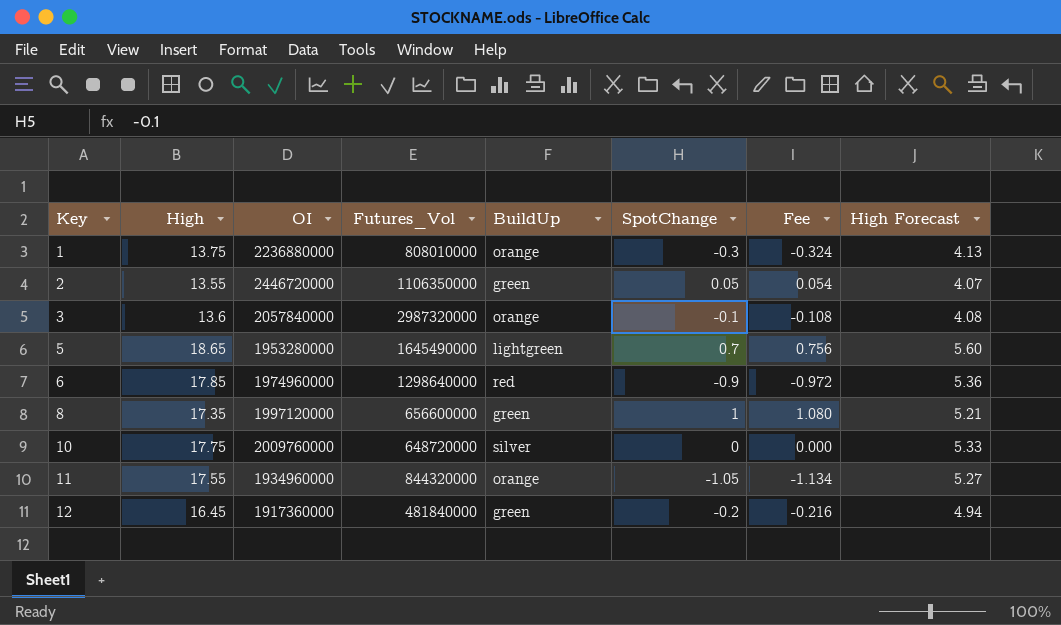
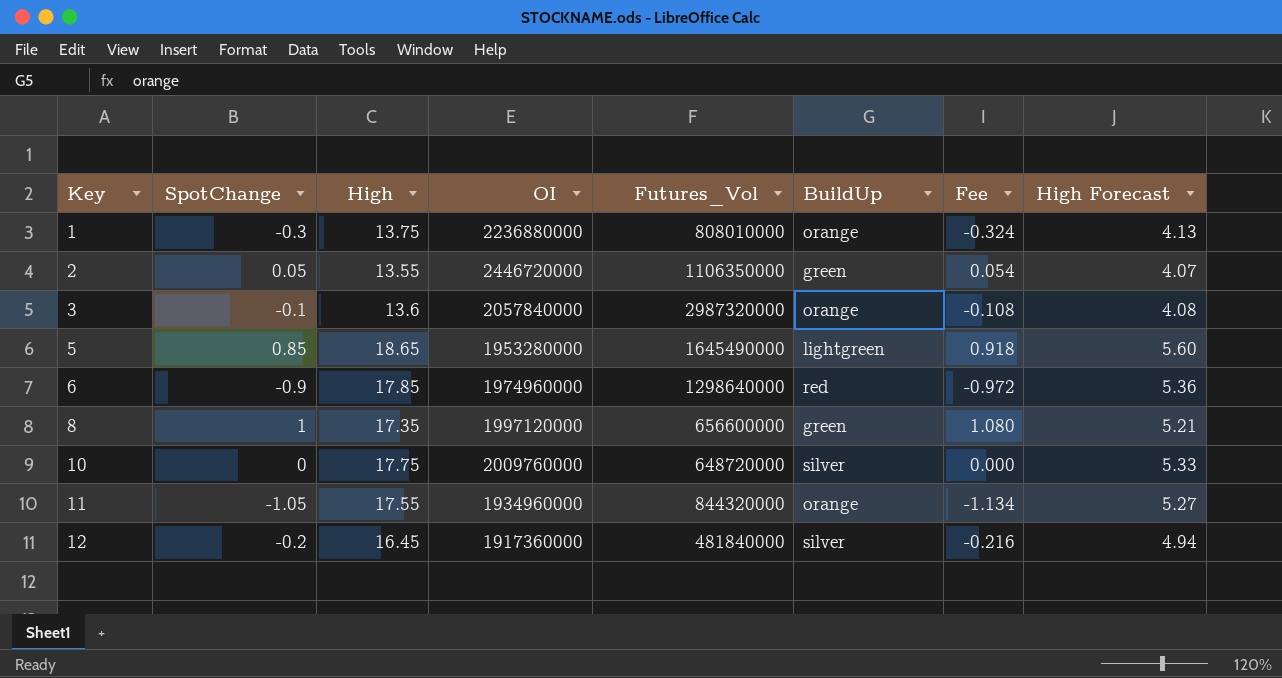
column SpotChange | position: 6 -> 2
5 | SpotChange: 0.7 -> 0.85
5 | Fee: 0.756 -> 0.918
12 | BuildUp: green -> silver

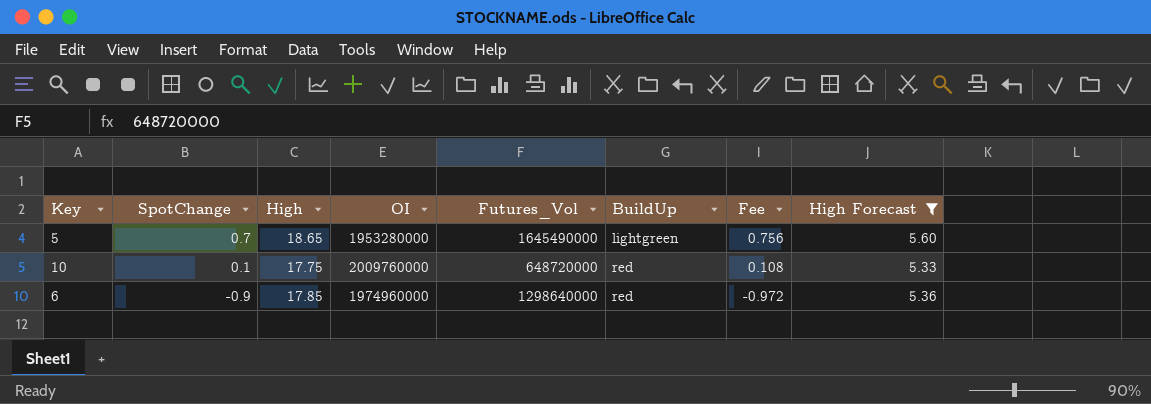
filter: none -> High Forecast >= 5.33
row order: Key ascending -> SpotChange descending
5 | SpotChange: 0.85 -> 0.7
5 | Fee: 0.918 -> 0.756
10 | SpotChange: 0 -> 0.1
10 | BuildUp: silver -> red
10 | Fee: 0.000 -> 0.108

